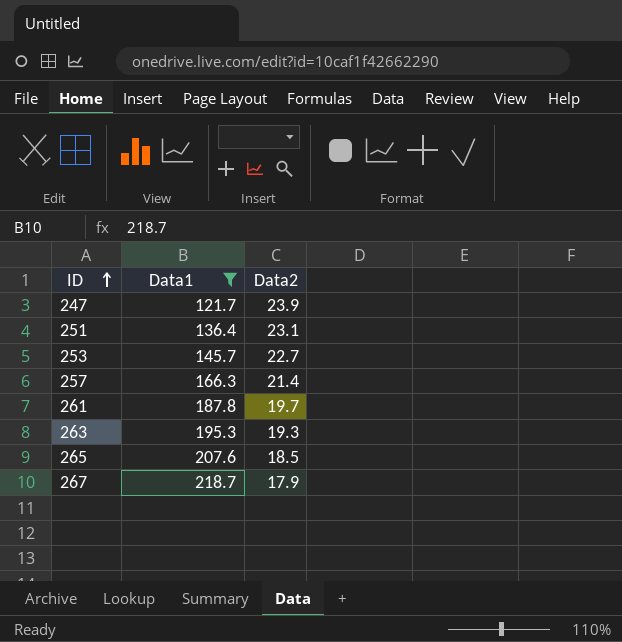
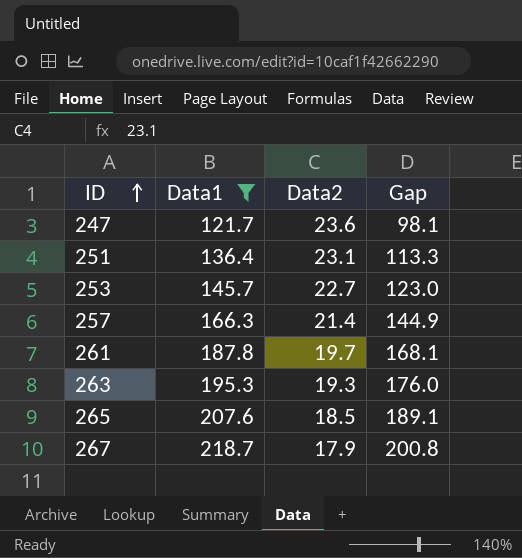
column Gap | formula: none -> [Data1] - [Data2]
247 | Data2: 23.9 -> 23.6

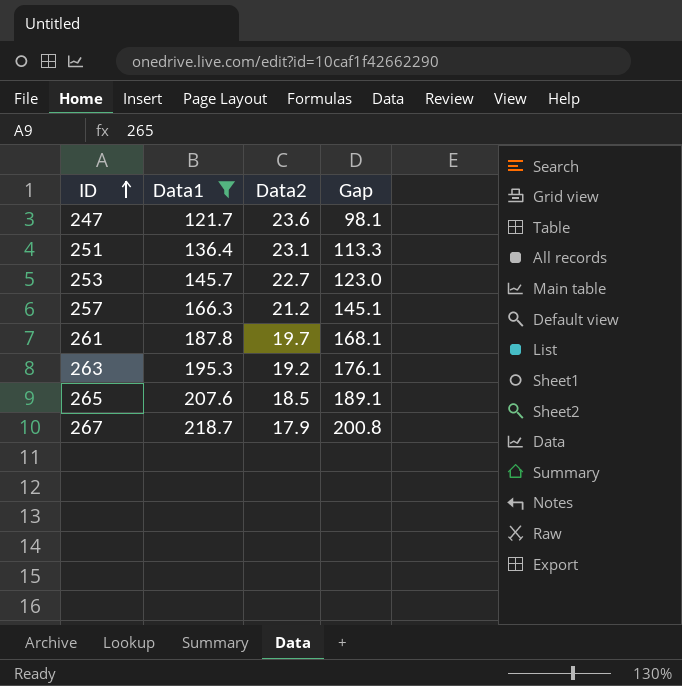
257 | Data2: 21.4 -> 21.2
257 | Gap: 144.9 -> 145.1
263 | Data2: 19.3 -> 19.2
263 | Gap: 176.0 -> 176.1

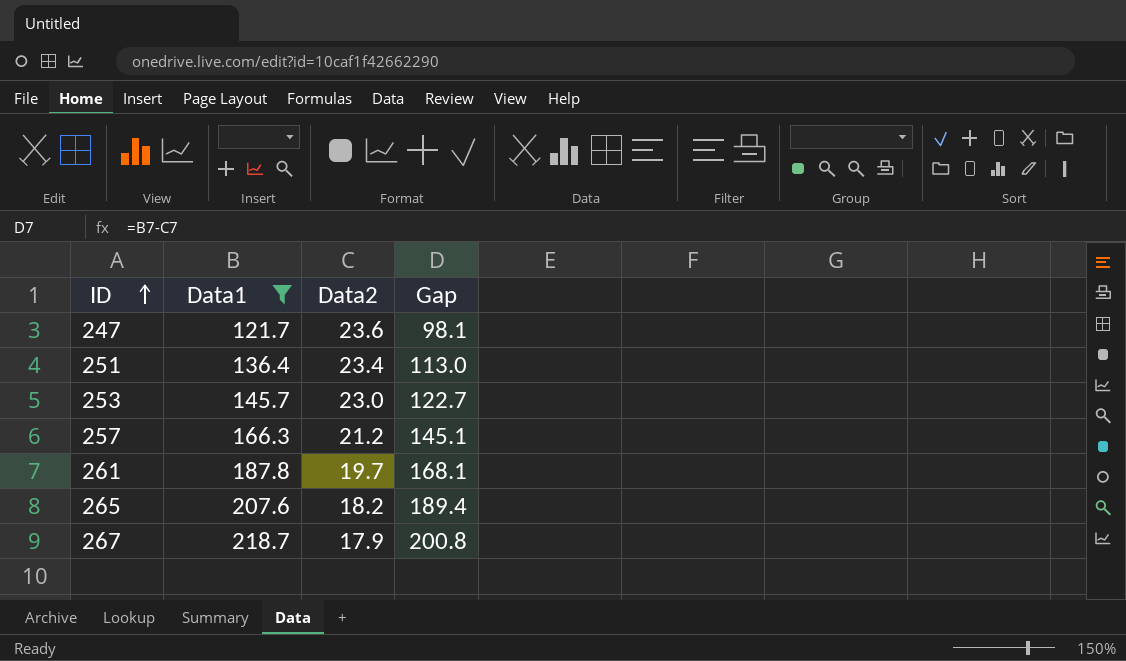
row 263: 195.3 | 19.2 | 176.1 -> none
251 | Data2: 23.1 -> 23.4
251 | Gap: 113.3 -> 113.0
253 | Data2: 22.7 -> 23.0
253 | Gap: 123.0 -> 122.7
265 | Data2: 18.5 -> 18.2
265 | Gap: 189.1 -> 189.4

